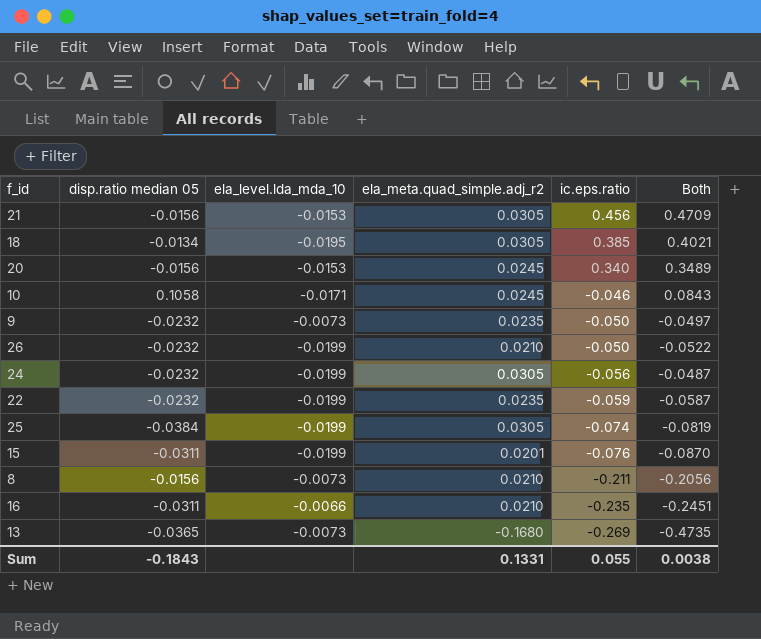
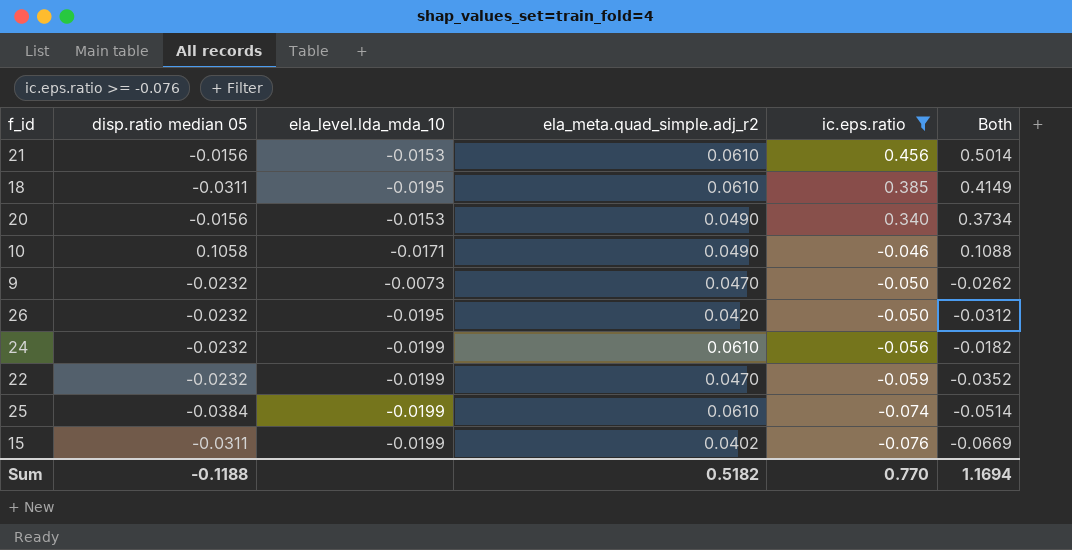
filter: none -> ic.eps.ratio >= -0.076
21 | ela_meta.quad_simple.adj_r2: 0.0305 -> 0.0610
21 | Both: 0.4709 -> 0.5014
18 | disp.ratio median 05: -0.0134 -> -0.0311
18 | ela_meta.quad_simple.adj_r2: 0.0305 -> 0.0610
18 | Both: 0.4021 -> 0.4149
20 | ela_meta.quad_simple.adj_r2: 0.0245 -> 0.0490
20 | Both: 0.3489 -> 0.3734
10 | ela_meta.quad_simple.adj_r2: 0.0245 -> 0.0490
10 | Both: 0.0843 -> 0.1088
9 | ela_meta.quad_simple.adj_r2: 0.0235 -> 0.0470
9 | Both: -0.0497 -> -0.0262
26 | ela_level.lda_mda_10: -0.0199 -> -0.0195
26 | ela_meta.quad_simple.adj_r2: 0.0210 -> 0.0420
26 | Both: -0.0522 -> -0.0312
24 | ela_meta.quad_simple.adj_r2: 0.0305 -> 0.0610
24 | Both: -0.0487 -> -0.0182
22 | ela_meta.quad_simple.adj_r2: 0.0235 -> 0.0470
22 | Both: -0.0587 -> -0.0352
25 | ela_meta.quad_simple.adj_r2: 0.0305 -> 0.0610
25 | Both: -0.0819 -> -0.0514
15 | ela_meta.quad_simple.adj_r2: 0.0201 -> 0.0402
15 | Both: -0.0870 -> -0.0669
Sum | disp.ratio median 05: -0.1843 -> -0.1188
Sum | ela_meta.quad_simple.adj_r2: 0.1331 -> 0.5182
Sum | ic.eps.ratio: 0.055 -> 0.770
Sum | Both: 0.0038 -> 1.1694

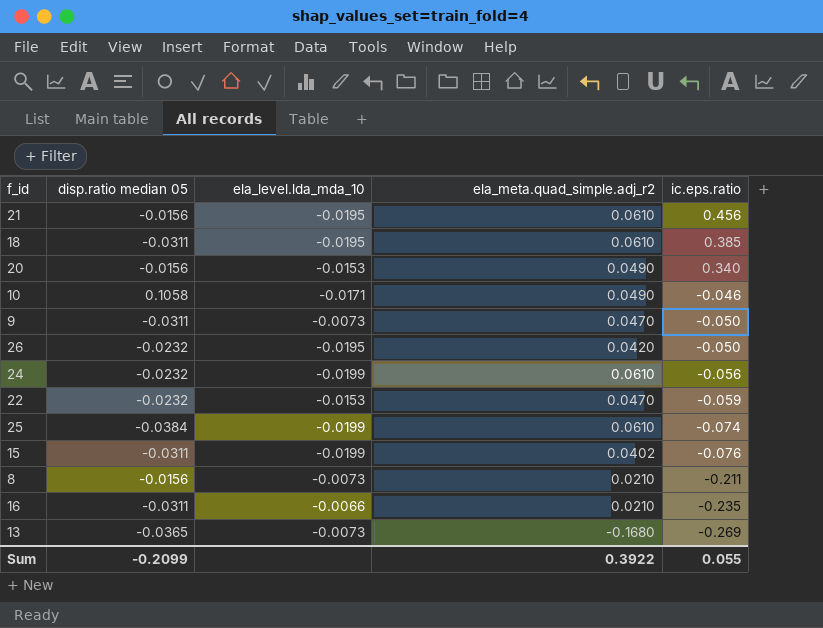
filter: ic.eps.ratio >= -0.076 -> none
column Both | formula: [disp.ratio median 05] + [ela_meta.quad_simple.adj_r2] + [ic.eps.ratio] -> none
21 | ela_level.lda_mda_10: -0.0153 -> -0.0195
9 | disp.ratio median 05: -0.0232 -> -0.0311
22 | ela_level.lda_mda_10: -0.0199 -> -0.0153
Sum | disp.ratio median 05: -0.1188 -> -0.2099
Sum | ela_meta.quad_simple.adj_r2: 0.5182 -> 0.3922
Sum | ic.eps.ratio: 0.770 -> 0.055

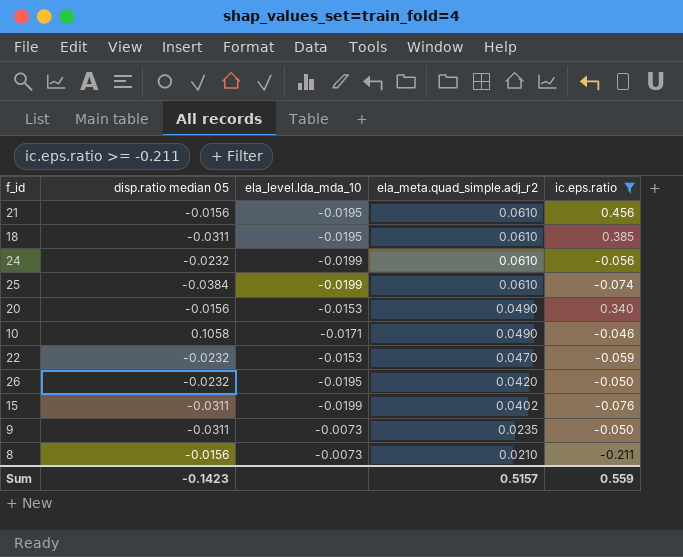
filter: none -> ic.eps.ratio >= -0.211
row order: ic.eps.ratio descending -> ela_meta.quad_simple.adj_r2 descending
9 | ela_meta.quad_simple.adj_r2: 0.0470 -> 0.0235
Sum | disp.ratio median 05: -0.2099 -> -0.1423
Sum | ela_meta.quad_simple.adj_r2: 0.3922 -> 0.5157
Sum | ic.eps.ratio: 0.055 -> 0.559

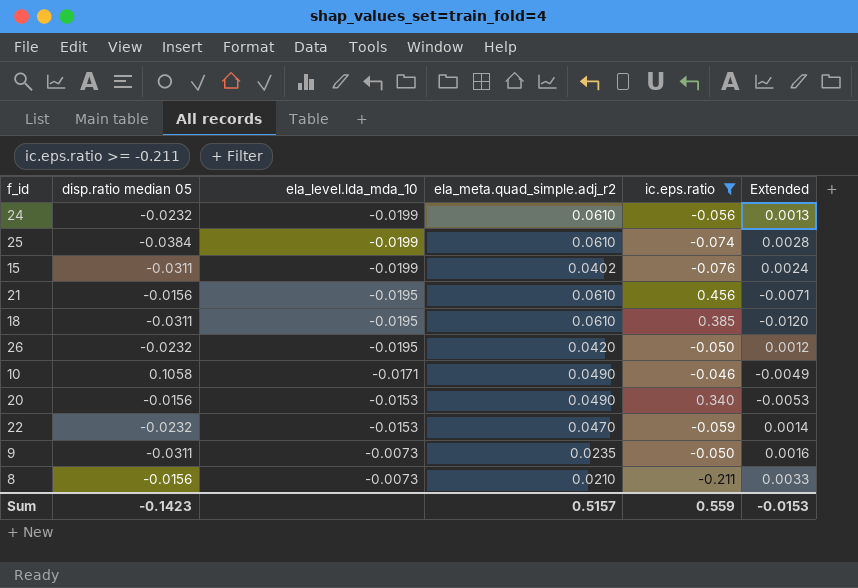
row order: ela_meta.quad_simple.adj_r2 descending -> ela_level.lda_mda_10 ascending
column Extended | formula: none -> [disp.ratio median 05] * [ic.eps.ratio]

